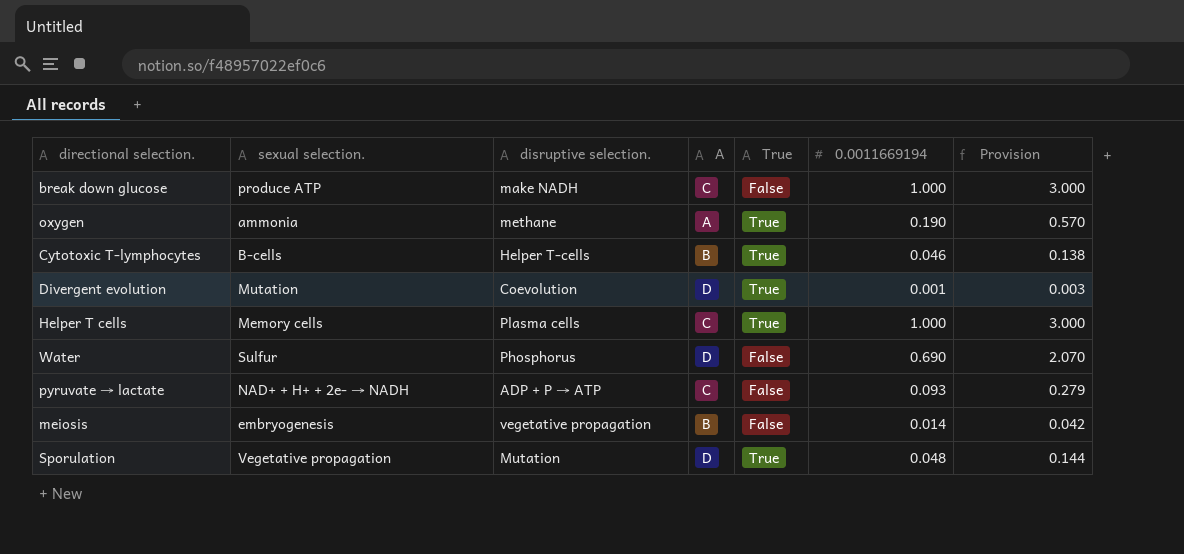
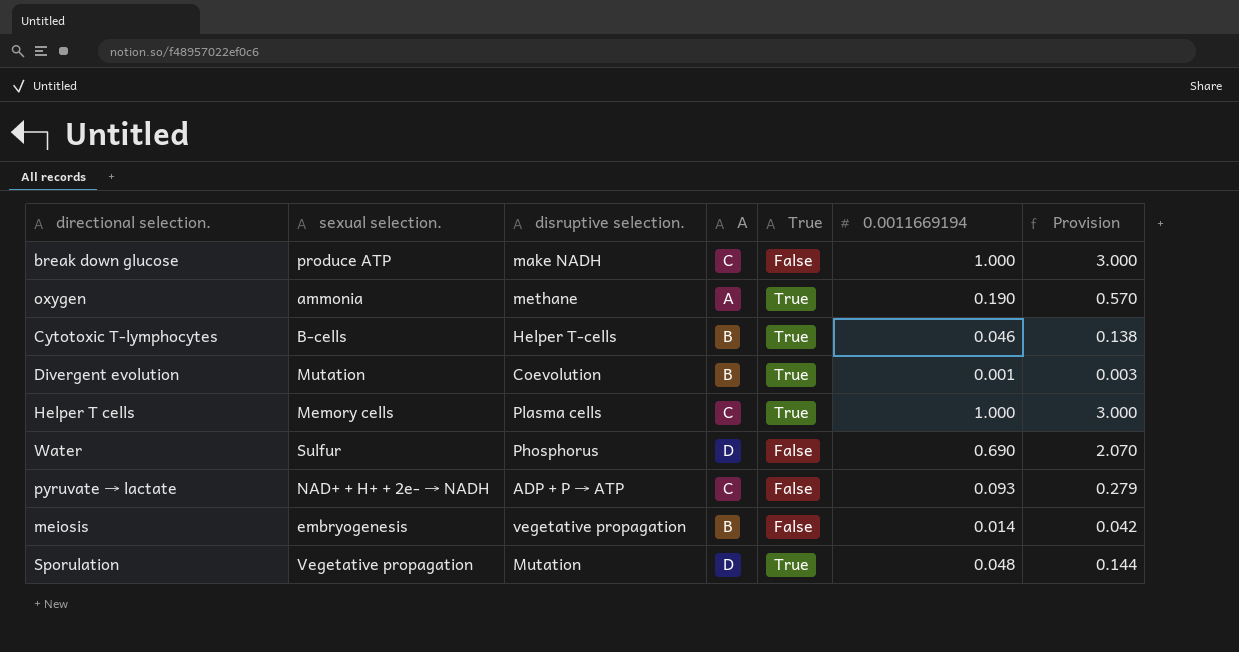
Divergent evolution | A: D -> B

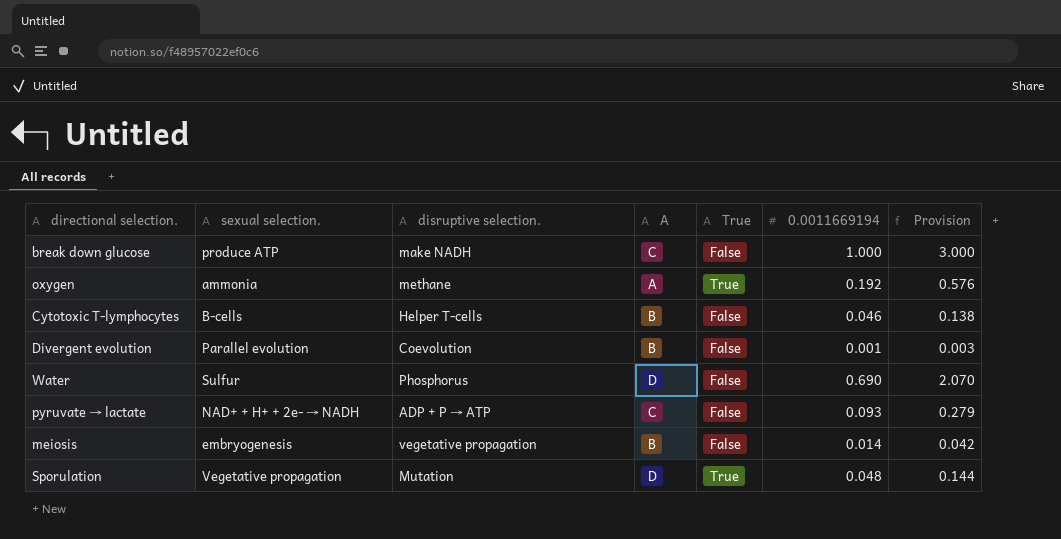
row Helper T cells: Memory cells | Plasma cells | C | True | 1.000 | 3.000 -> none
oxygen | 0.0011669194: 0.190 -> 0.192
oxygen | Provision: 0.570 -> 0.576
Cytotoxic T-lymphocytes | True: True -> False
Divergent evolution | sexual selection.: Mutation -> Parallel evolution
Divergent evolution | True: True -> False

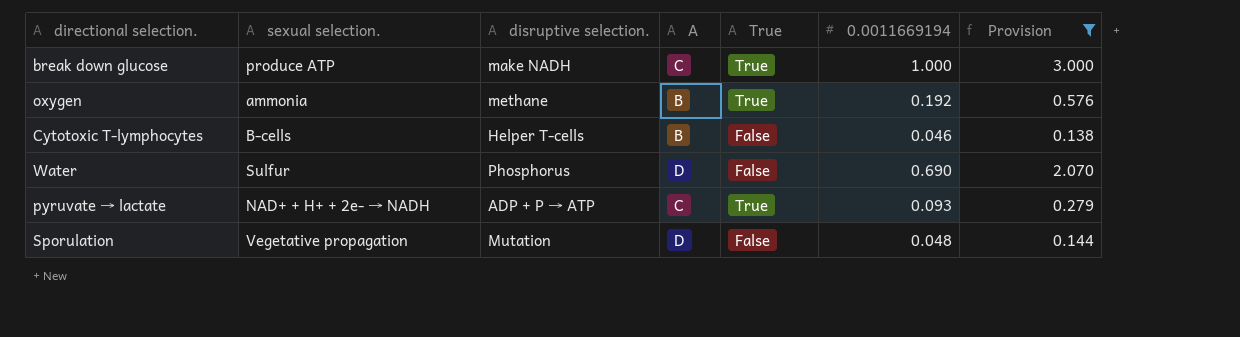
filter: none -> Provision >= 0.138
break down glucose | True: False -> True
oxygen | A: A -> B
pyruvate → lactate | True: False -> True
Sporulation | True: True -> False

